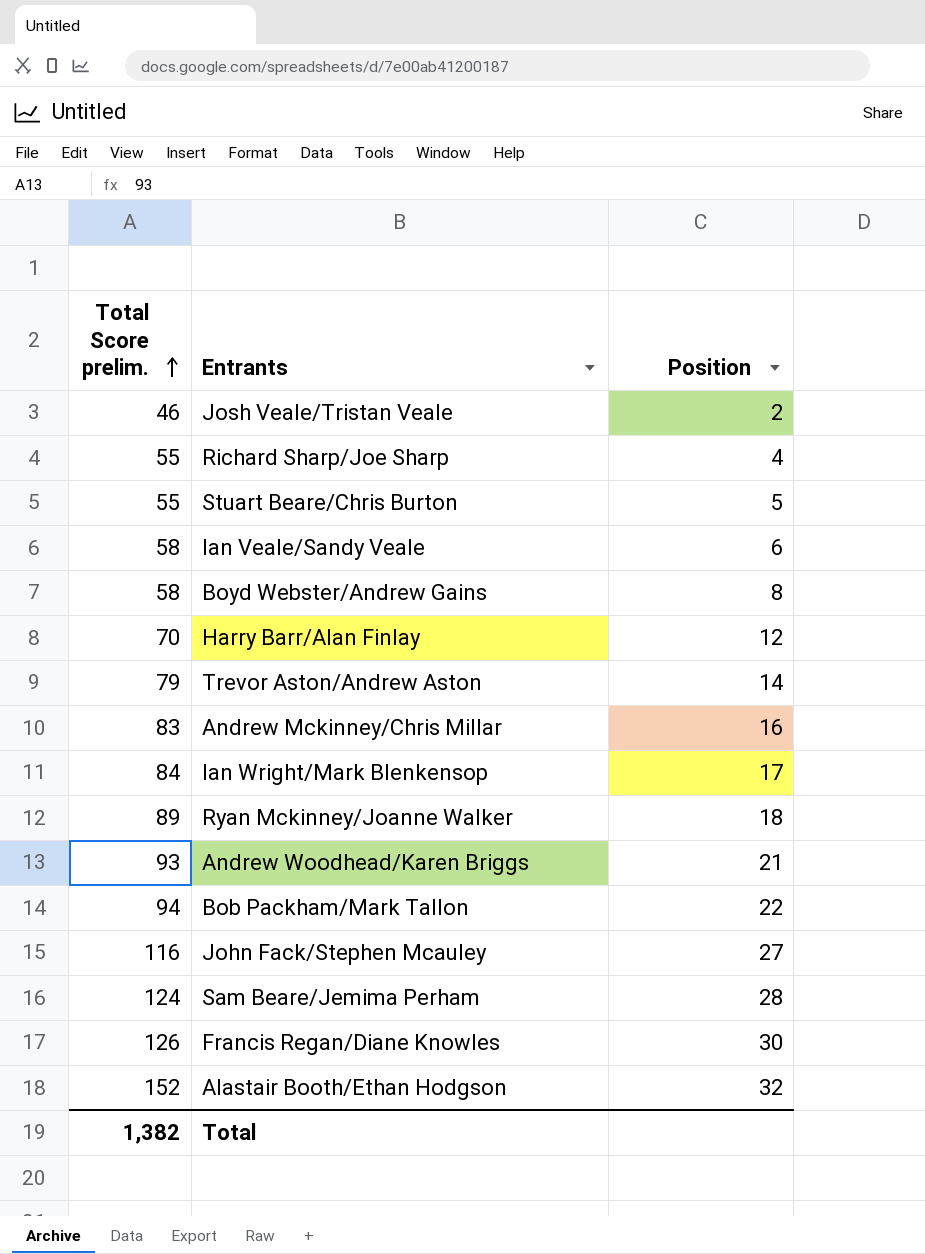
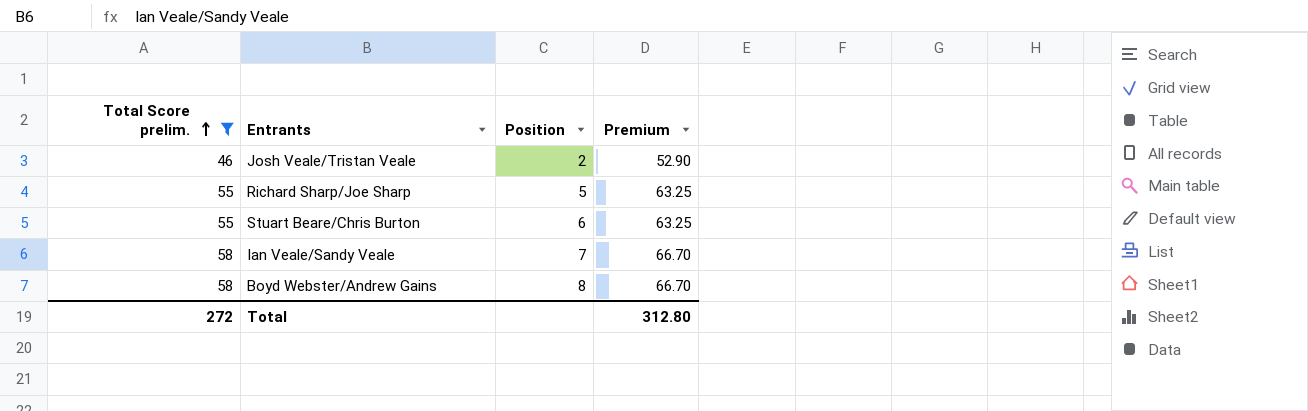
filter: none -> Total Score prelim. <= 58
column Premium | formula: none -> [Total Score prelim.] * 1.15
Richard Sharp/Joe Sharp | Position: 4 -> 5
Stuart Beare/Chris Burton | Position: 5 -> 6
Ian Veale/Sandy Veale | Position: 6 -> 7
Total | Total Score prelim.: 1,382 -> 272

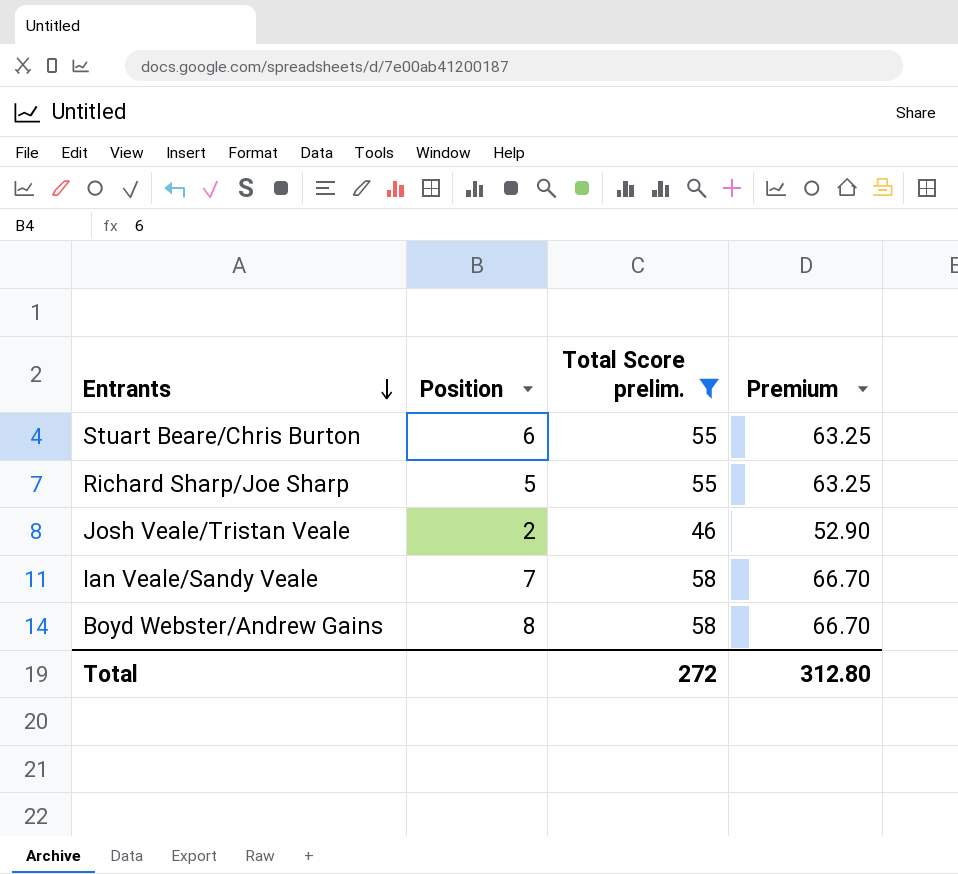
row order: Total Score prelim. ascending -> Entrants descending
column Total Score prelim. | position: 1 -> 3

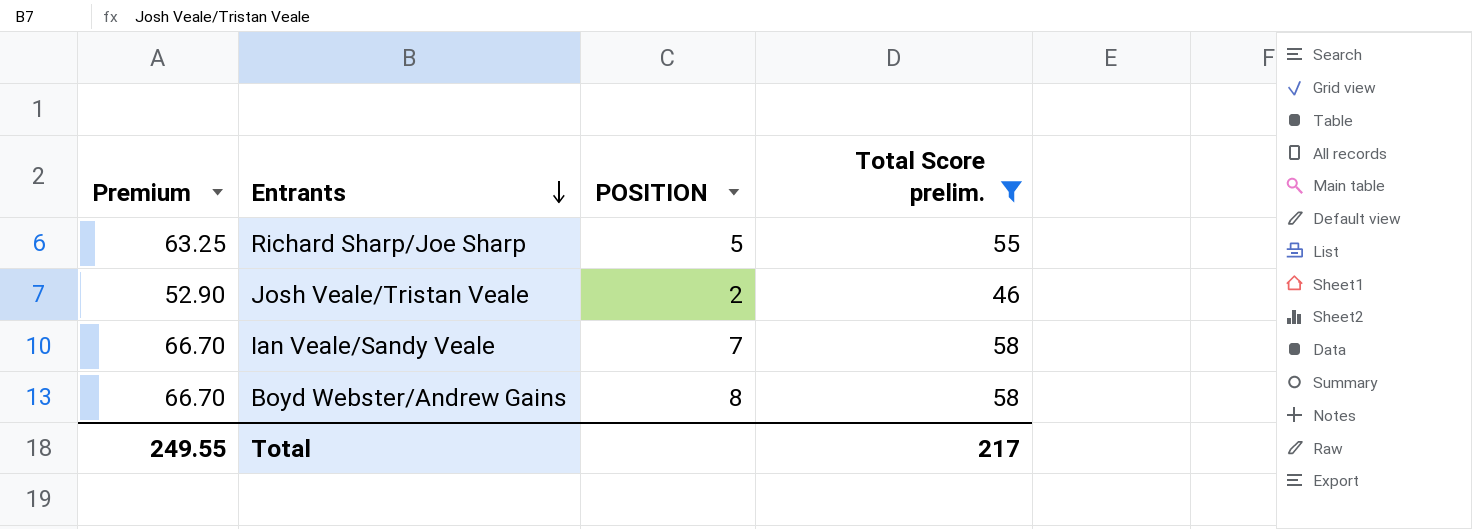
column Premium | position: 4 -> 1
column name: Position -> POSITION
row Stuart Beare/Chris Burton: 6 | 55 | 63.25 -> none
Total | Premium: 312.80 -> 249.55
Total | Total Score prelim.: 272 -> 217

